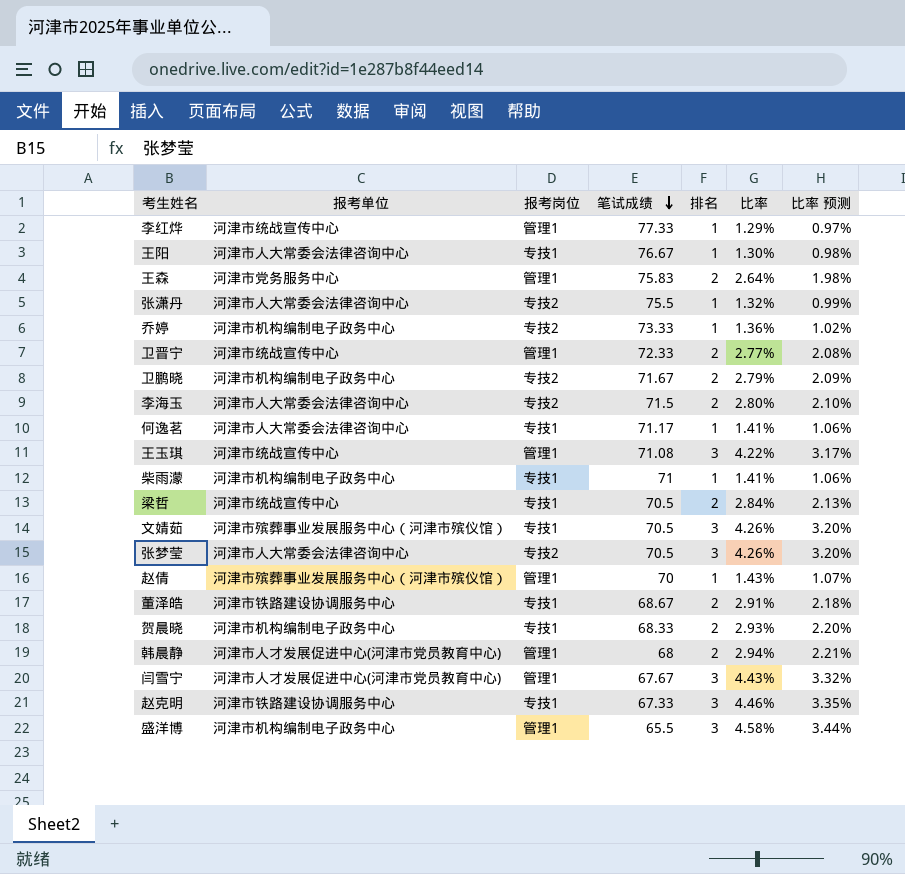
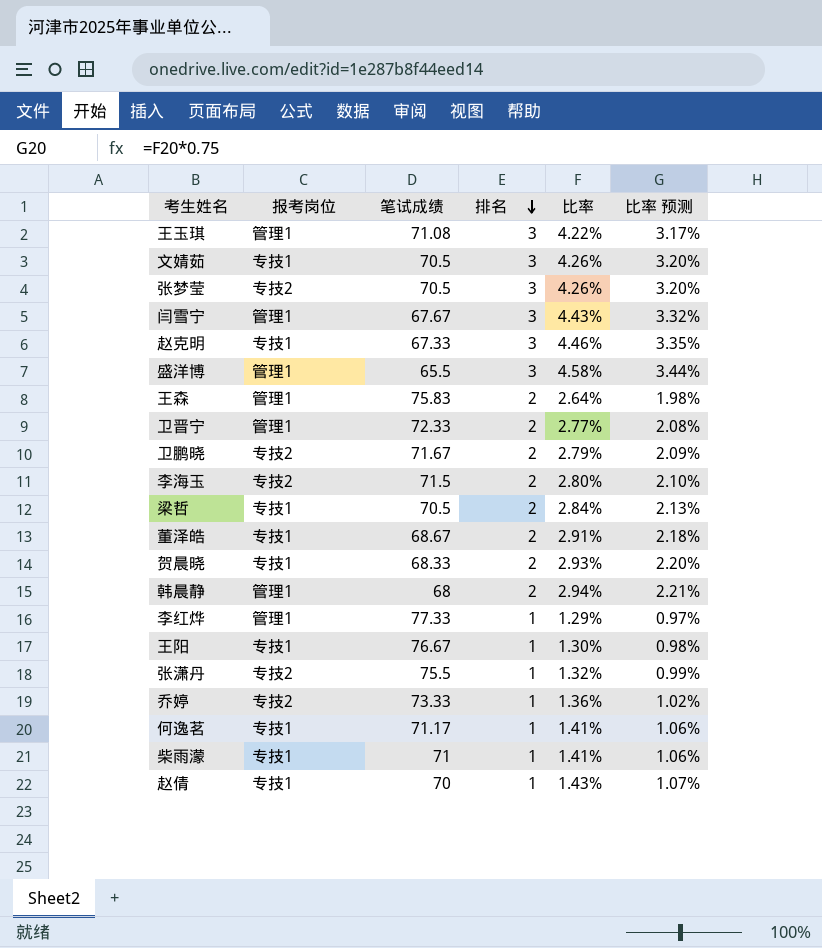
row order: 笔试成绩 descending -> 排名 descending
column 报考单位 | position: 2 -> none
赵倩 | 报考岗位: 管理1 -> 专技1

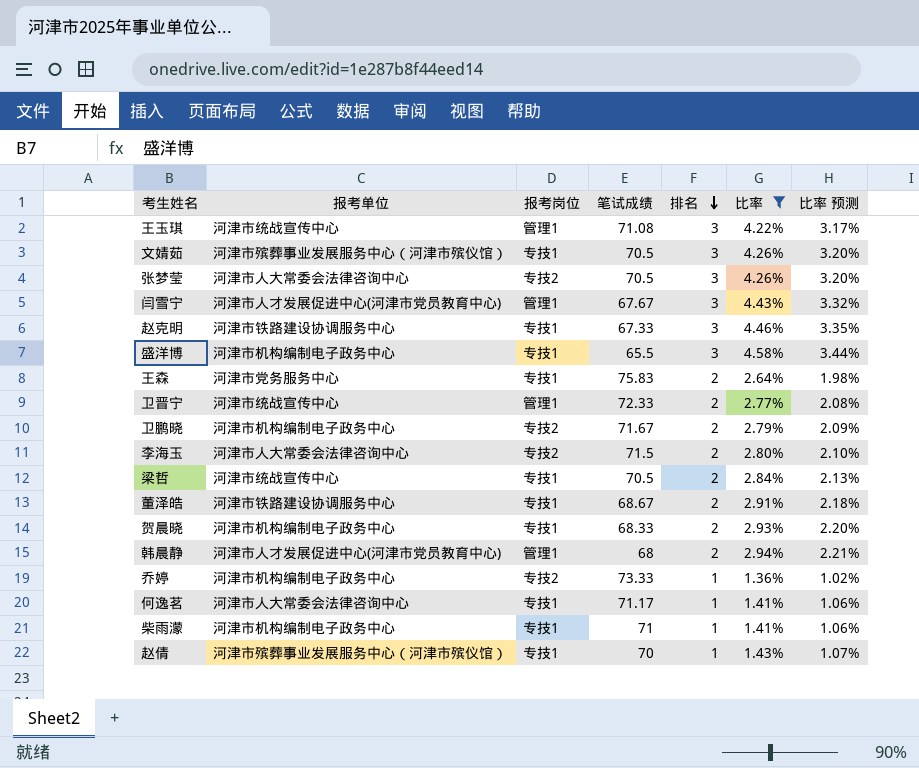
filter: none -> 比率 >= 1.36%
column 报考单位 | position: none -> 2
盛洋博 | 报考岗位: 管理1 -> 专技1
王森 | 报考岗位: 管理1 -> 专技1

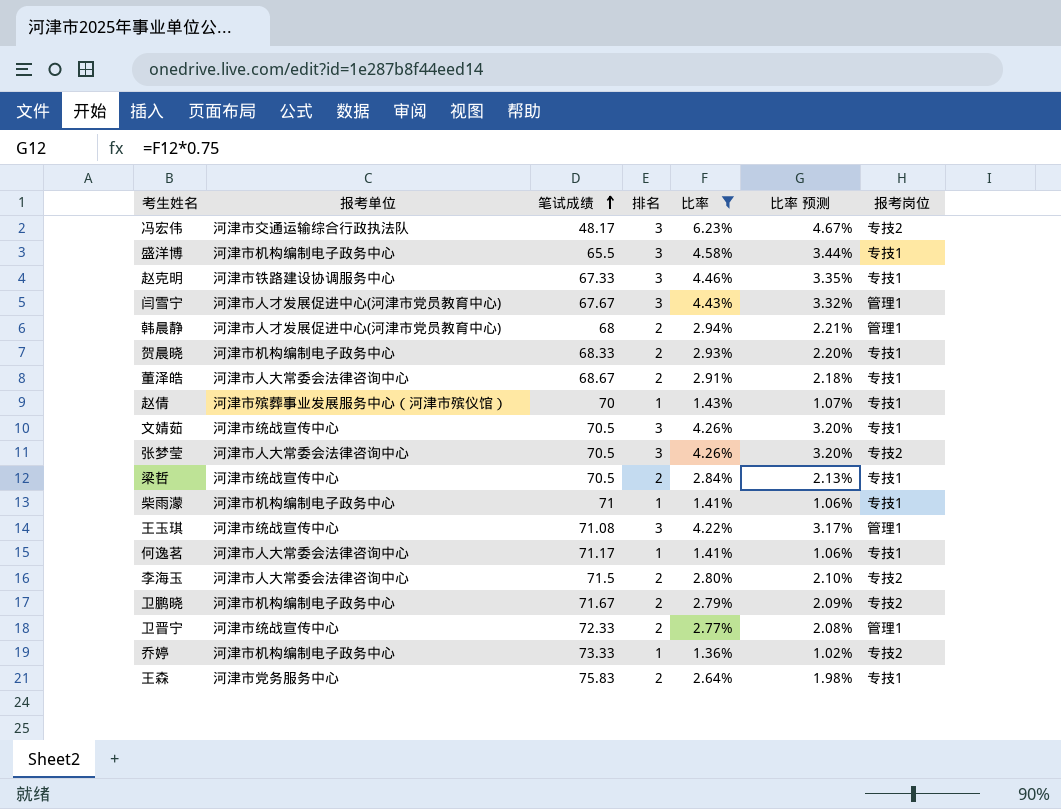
row order: 排名 descending -> 笔试成绩 ascending
column 报考岗位 | position: 3 -> 7
row 冯宏伟: none -> 河津市交通运输综合行政执法队 | 48.17 | 3 | 6.23% | 4.67% | 专技2
董泽皓 | 报考单位: 河津市铁路建设协调服务中心 -> 河津市人大常委会法律咨询中心
文婧茹 | 报考单位: 河津市殡葬事业发展服务中心（河津市殡仪馆） -> 河津市统战宣传中心

